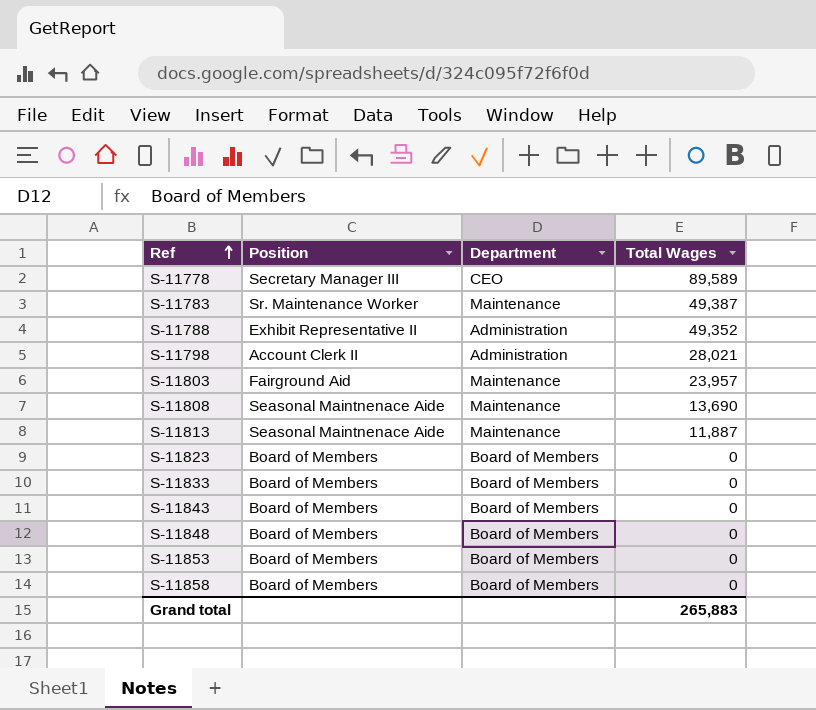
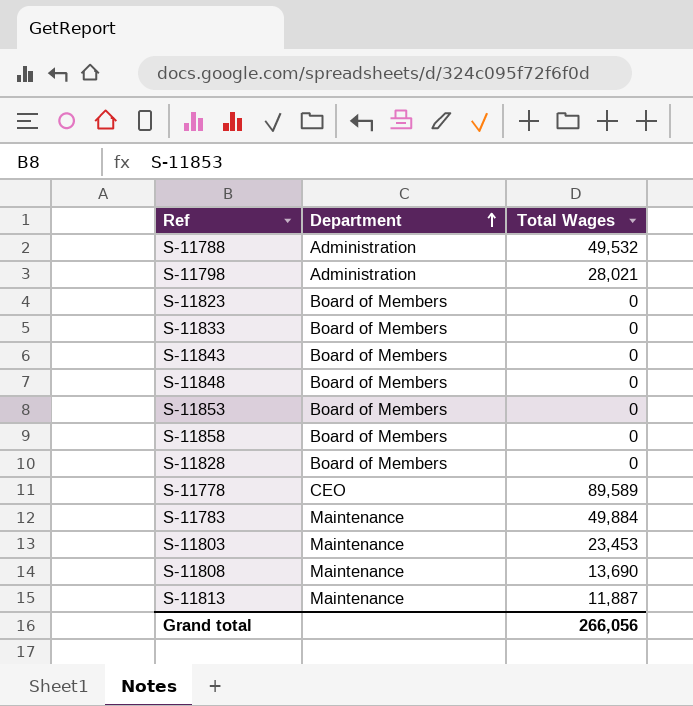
row order: Ref ascending -> Department ascending
column Position | position: 2 -> none
S-11788 | Total Wages: 49,352 -> 49,532
row S-11828: none -> Board of Members | 0
S-11783 | Total Wages: 49,387 -> 49,884
S-11803 | Total Wages: 23,957 -> 23,453
Grand total | Total Wages: 265,883 -> 266,056

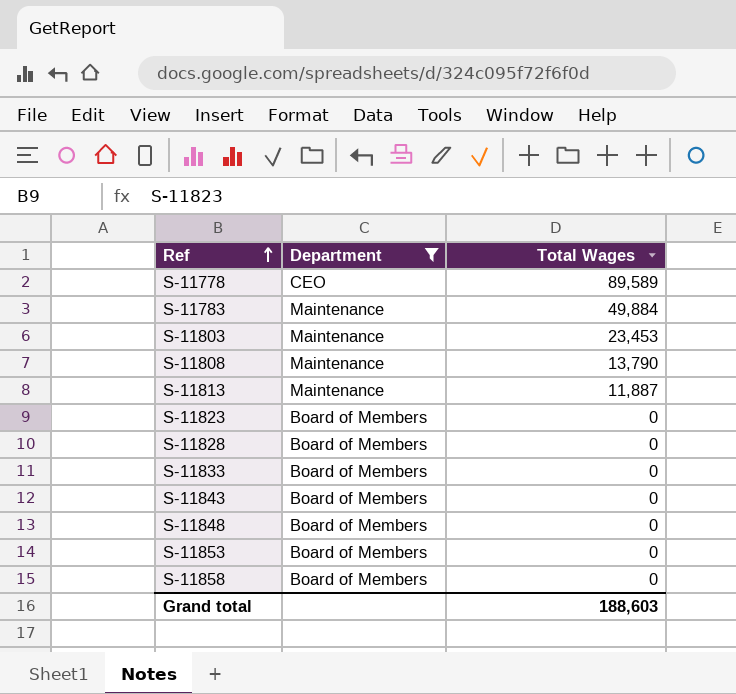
filter: none -> Department != Administration
row order: Department ascending -> Ref ascending
S-11808 | Total Wages: 13,690 -> 13,790
Grand total | Total Wages: 266,056 -> 188,603

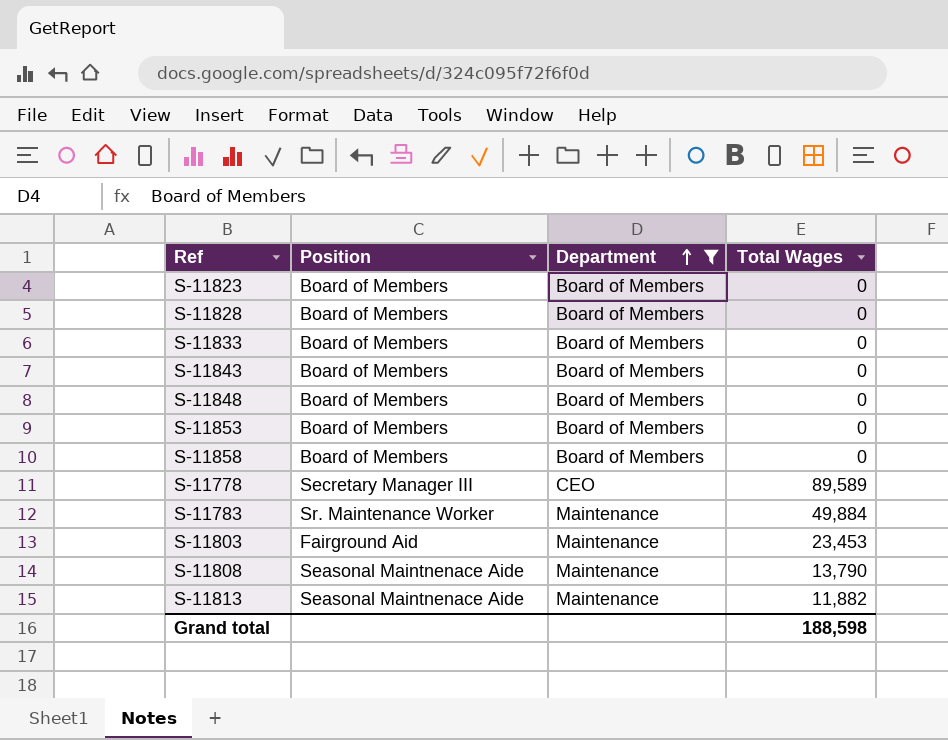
row order: Ref ascending -> Department ascending
column Position | position: none -> 2
S-11813 | Total Wages: 11,887 -> 11,882
Grand total | Total Wages: 188,603 -> 188,598

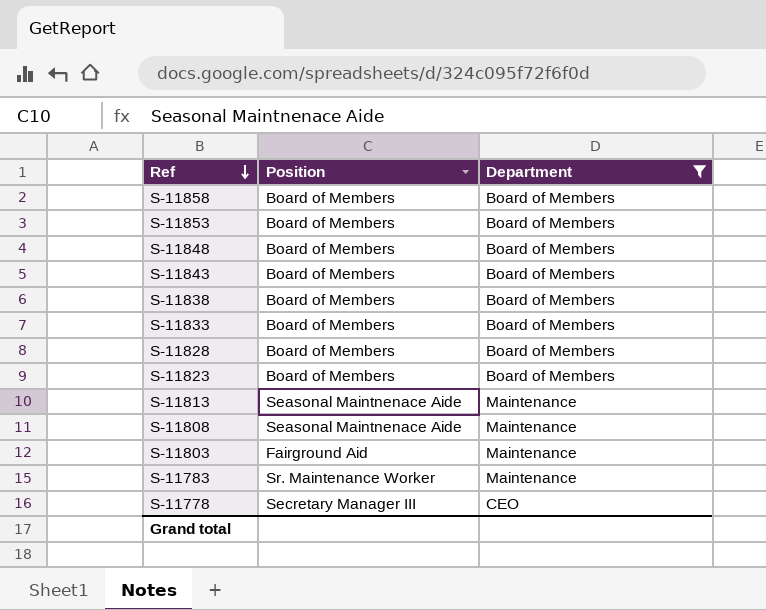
row order: Department ascending -> Ref descending
column Total Wages | position: 4 -> none
row S-11838: none -> Board of Members | Board of Members

